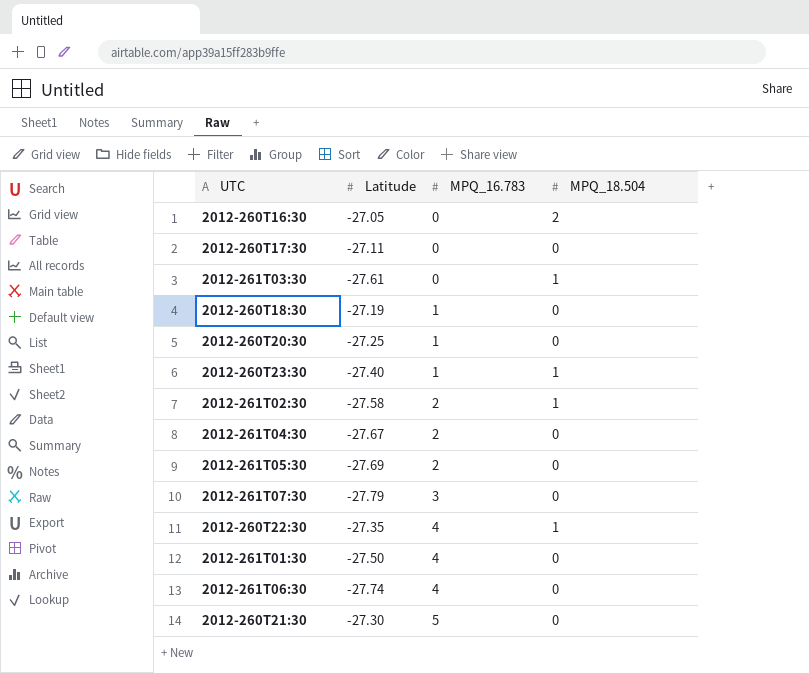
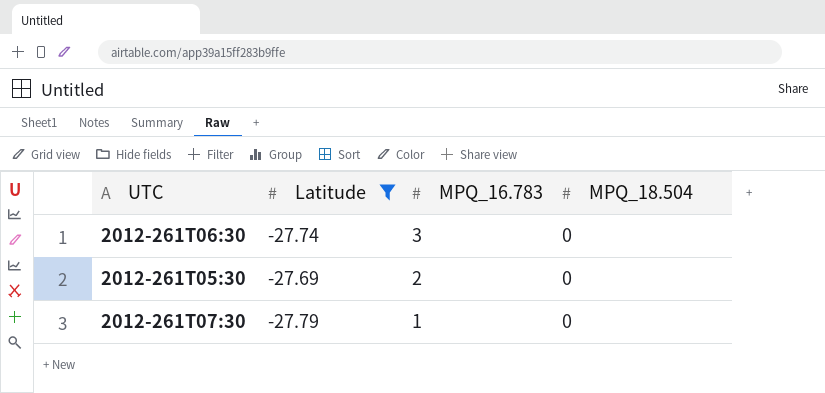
filter: none -> Latitude <= -27.69
row order: MPQ_16.783 ascending -> MPQ_16.783 descending
2012-261T06:30 | MPQ_16.783: 4 -> 3
2012-261T07:30 | MPQ_16.783: 3 -> 1

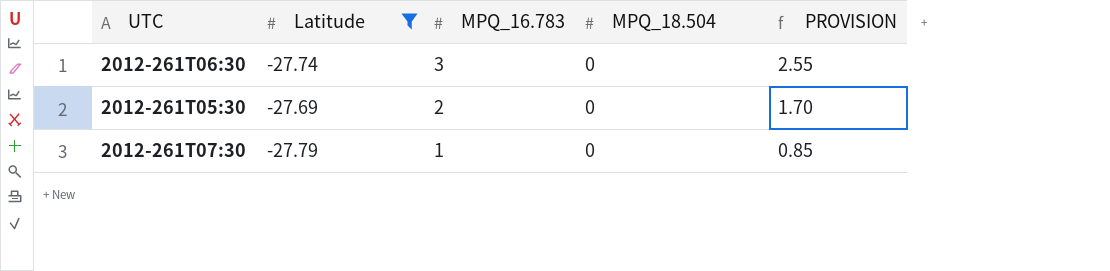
column PROVISION | formula: none -> [MPQ_16.783] * 0.85

